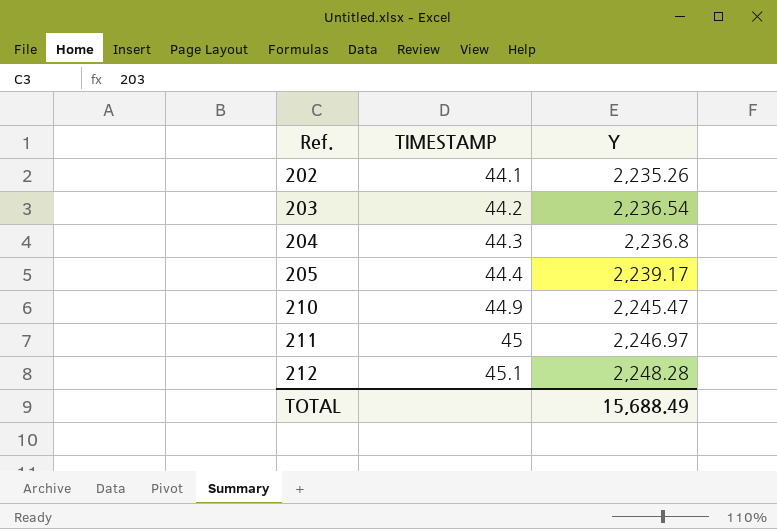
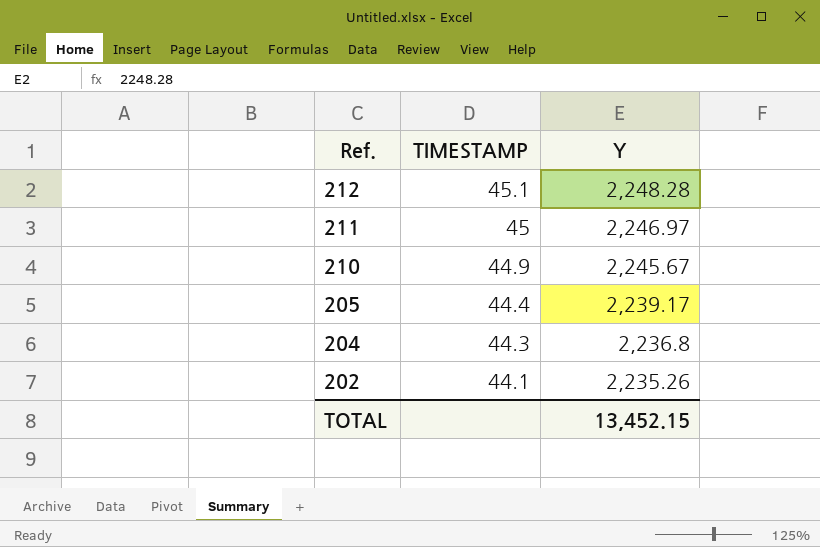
row order: Ref. ascending -> Ref. descending
row 203: 44.2 | 2,236.54 -> none
210 | Y: 2,245.47 -> 2,245.67
TOTAL | Y: 15,688.49 -> 13,452.15

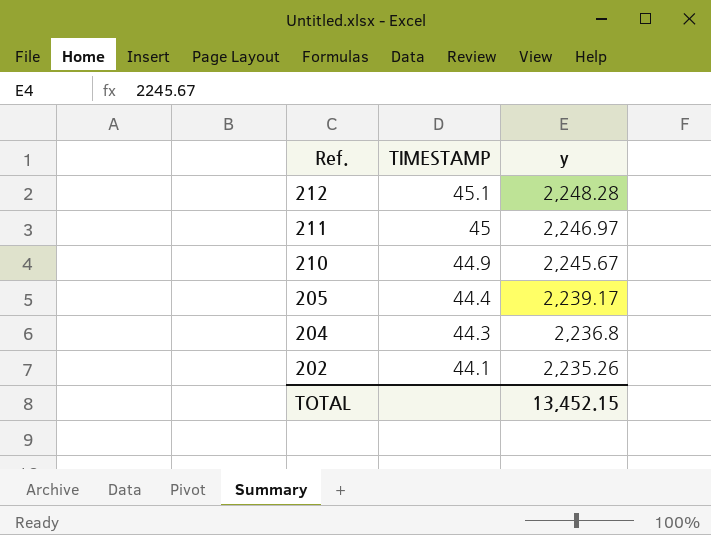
column name: Y -> y

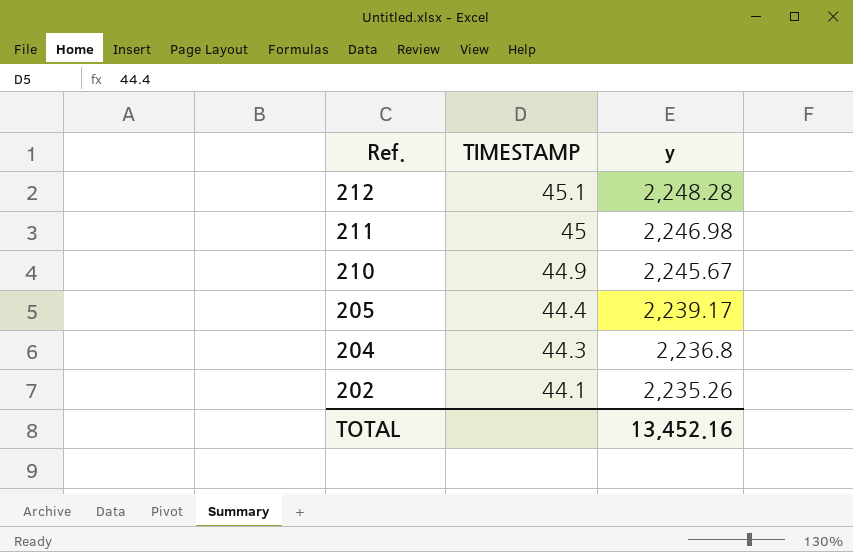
211 | y: 2,246.97 -> 2,246.98
TOTAL | y: 13,452.15 -> 13,452.16

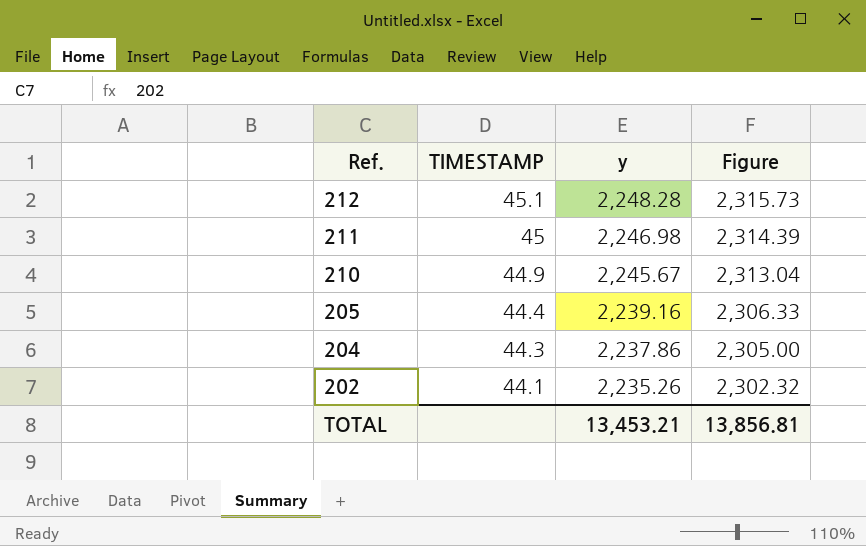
column Figure | formula: none -> [y] * 1.03
205 | y: 2,239.17 -> 2,239.16
204 | y: 2,236.8 -> 2,237.86
TOTAL | y: 13,452.16 -> 13,453.21

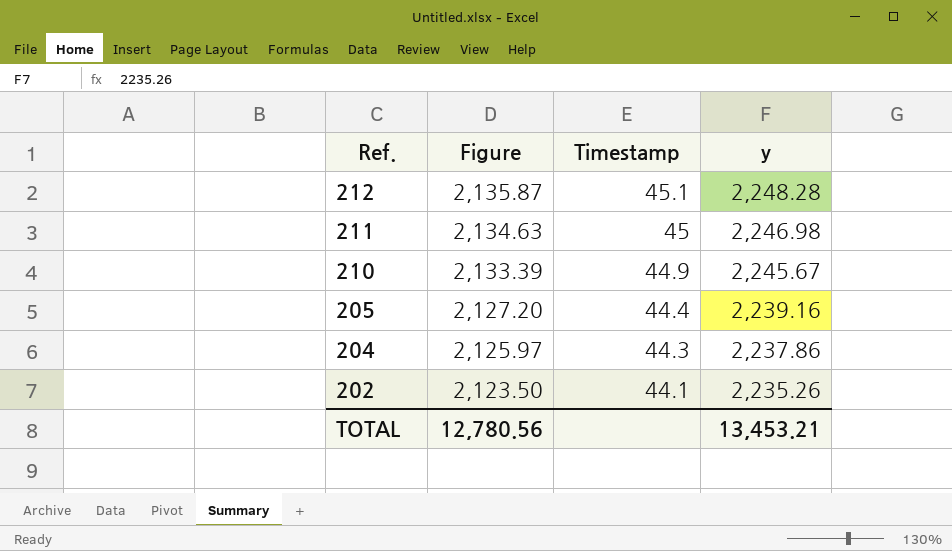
column Figure | formula: [y] * 1.03 -> [y] * 0.95
column Figure | position: 4 -> 2
column name: TIMESTAMP -> Timestamp
TOTAL | Figure: 13,856.81 -> 12,780.56

